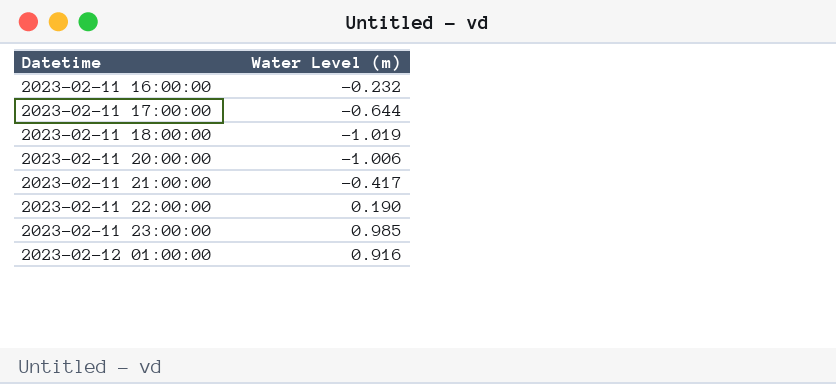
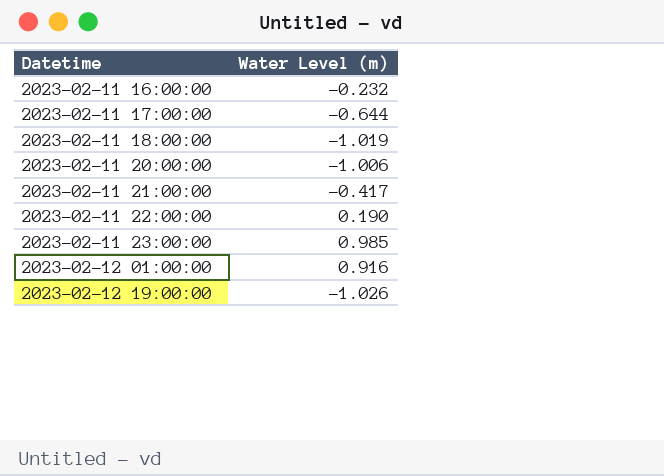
row 2023-02-12 19:00:00: none -> -1.026

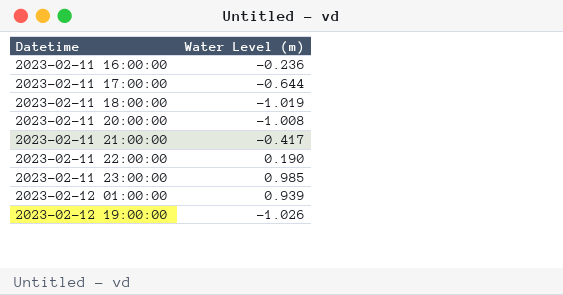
2023-02-11 16:00:00 | Water Level (m): -0.232 -> -0.236
2023-02-11 20:00:00 | Water Level (m): -1.006 -> -1.008
2023-02-12 01:00:00 | Water Level (m): 0.916 -> 0.939

